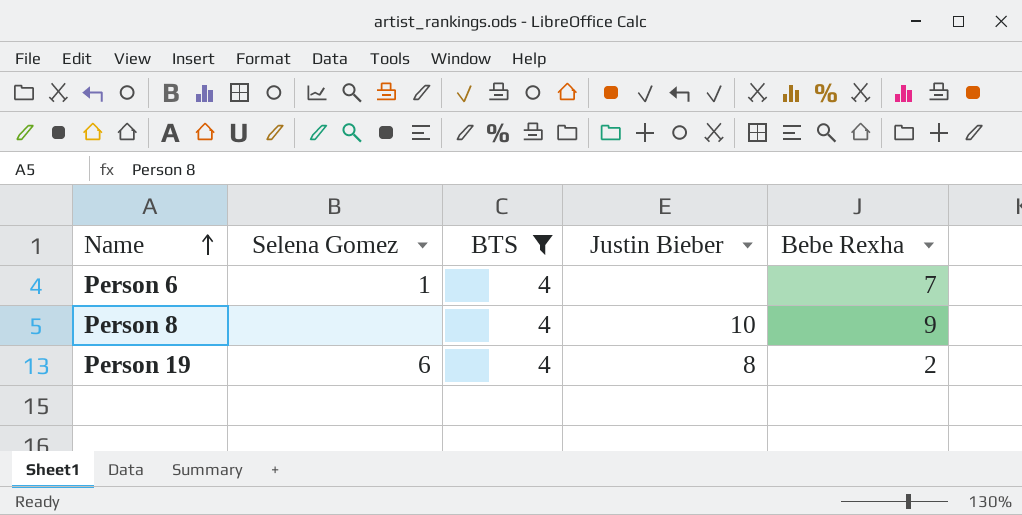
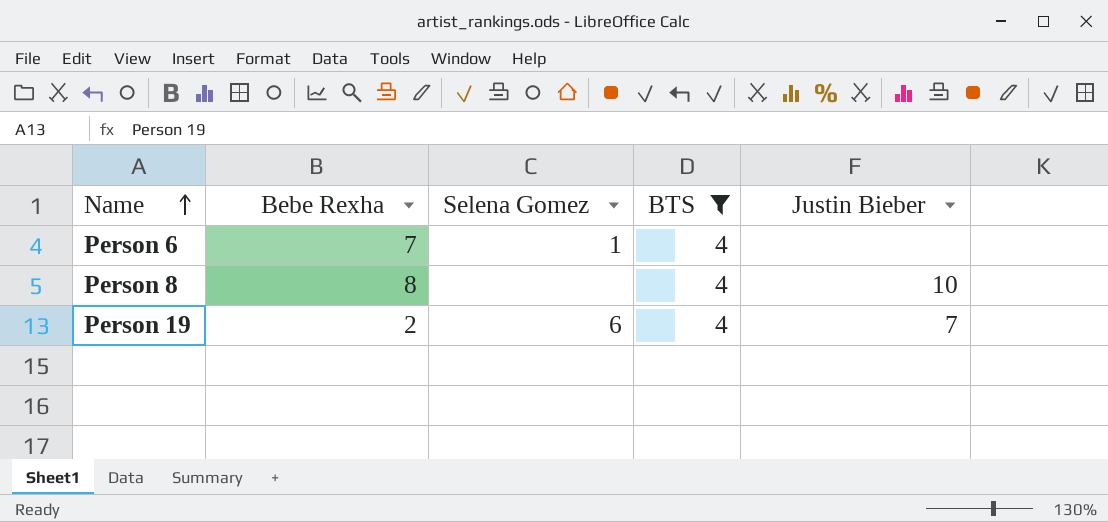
column Bebe Rexha | position: 5 -> 2
Person 8 | Bebe Rexha: 9 -> 8
Person 19 | Justin Bieber: 8 -> 7

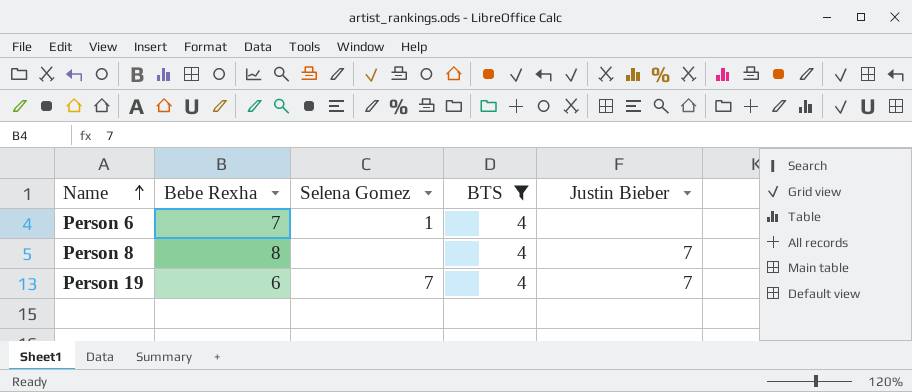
Person 8 | Justin Bieber: 10 -> 7
Person 19 | Bebe Rexha: 2 -> 6
Person 19 | Selena Gomez: 6 -> 7

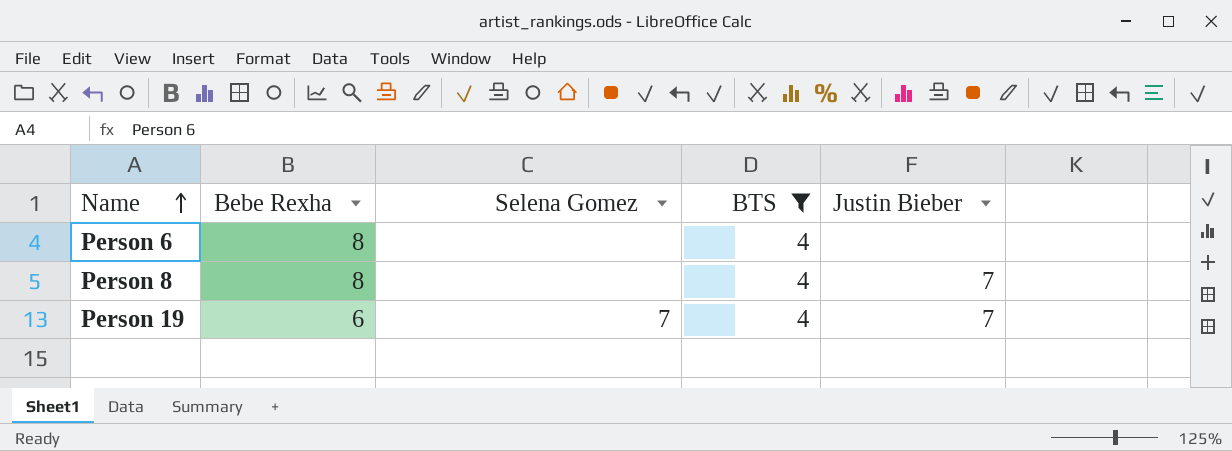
Person 6 | Bebe Rexha: 7 -> 8
Person 6 | Selena Gomez: 1 -> none

